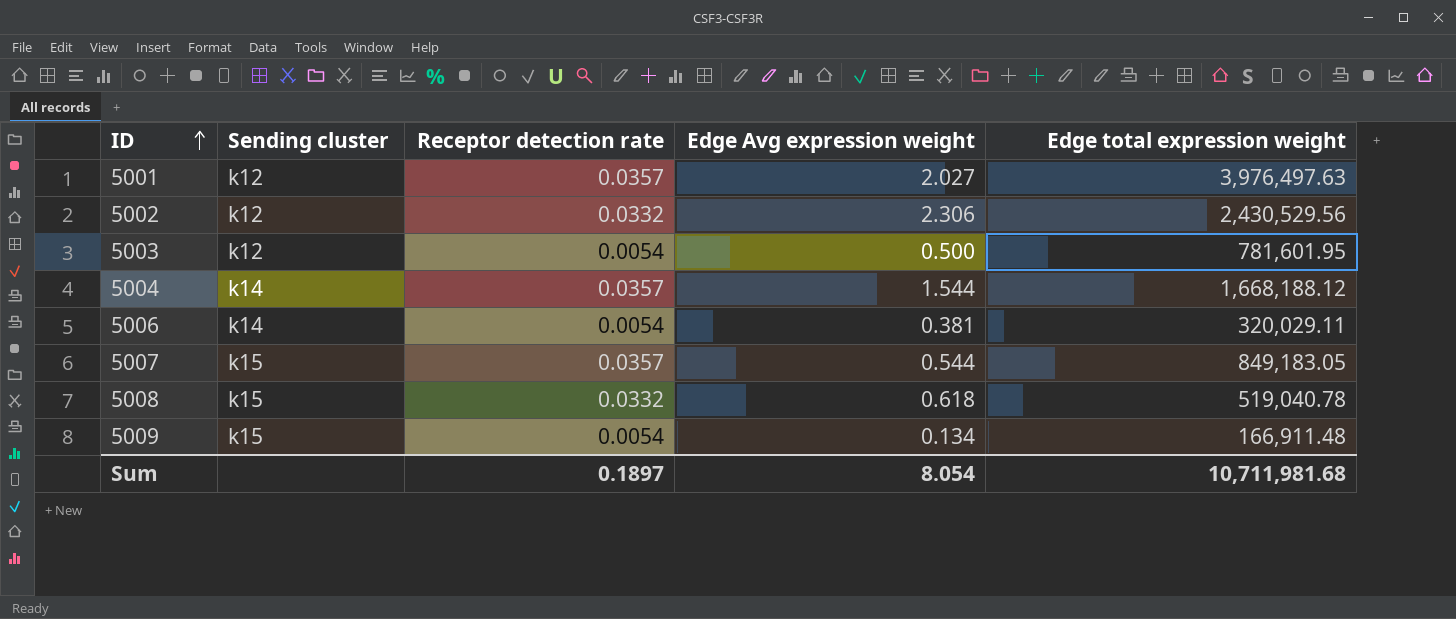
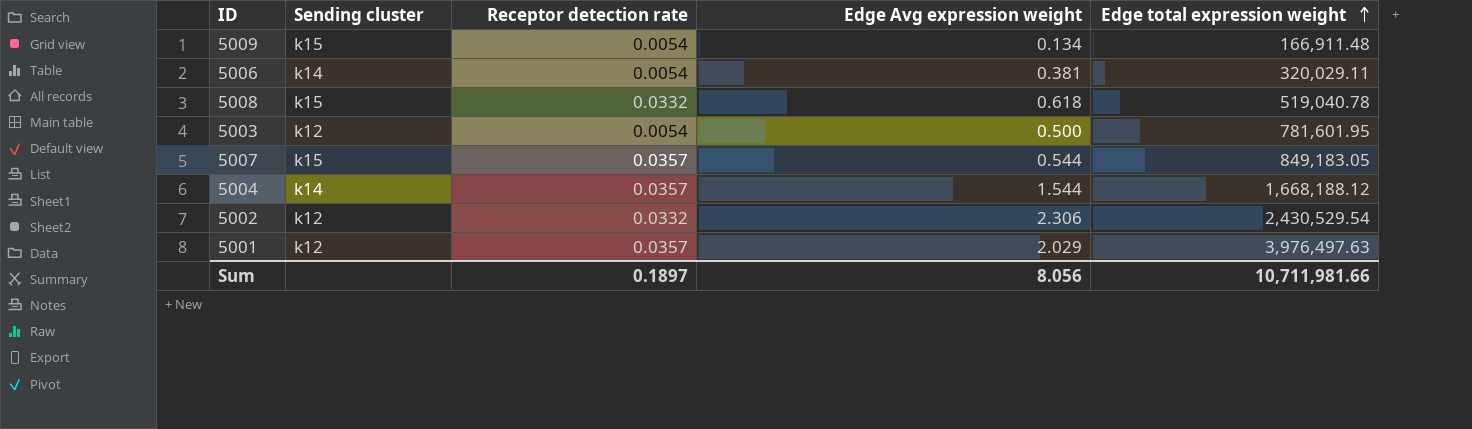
row order: ID ascending -> Edge total expression weight ascending
5002 | Edge total expression weight: 2,430,529.56 -> 2,430,529.54
5001 | Edge Avg expression weight: 2.027 -> 2.029
Sum | Edge Avg expression weight: 8.054 -> 8.056
Sum | Edge total expression weight: 10,711,981.68 -> 10,711,981.66

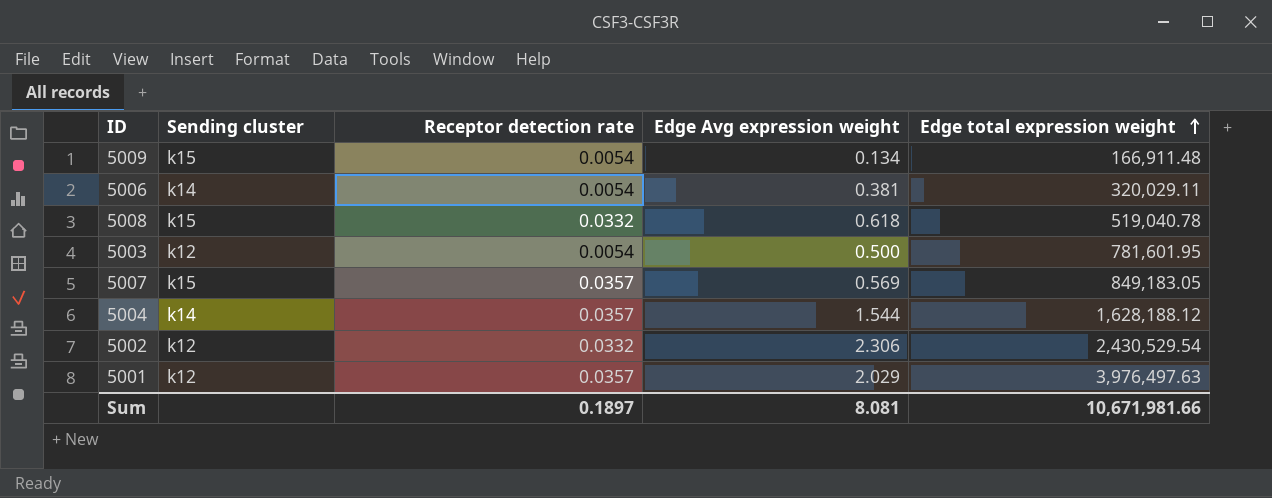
5007 | Edge Avg expression weight: 0.544 -> 0.569
5004 | Edge total expression weight: 1,668,188.12 -> 1,628,188.12
Sum | Edge Avg expression weight: 8.056 -> 8.081
Sum | Edge total expression weight: 10,711,981.66 -> 10,671,981.66

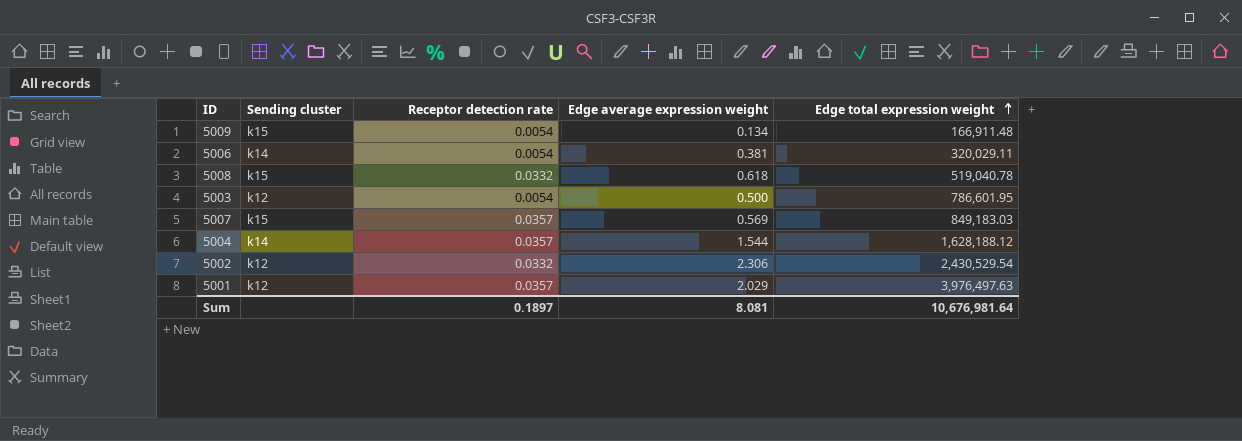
column name: Edge Avg expression weight -> Edge average expression weight
5003 | Edge total expression weight: 781,601.95 -> 786,601.95
5007 | Edge total expression weight: 849,183.05 -> 849,183.03
Sum | Edge total expression weight: 10,671,981.66 -> 10,676,981.64

